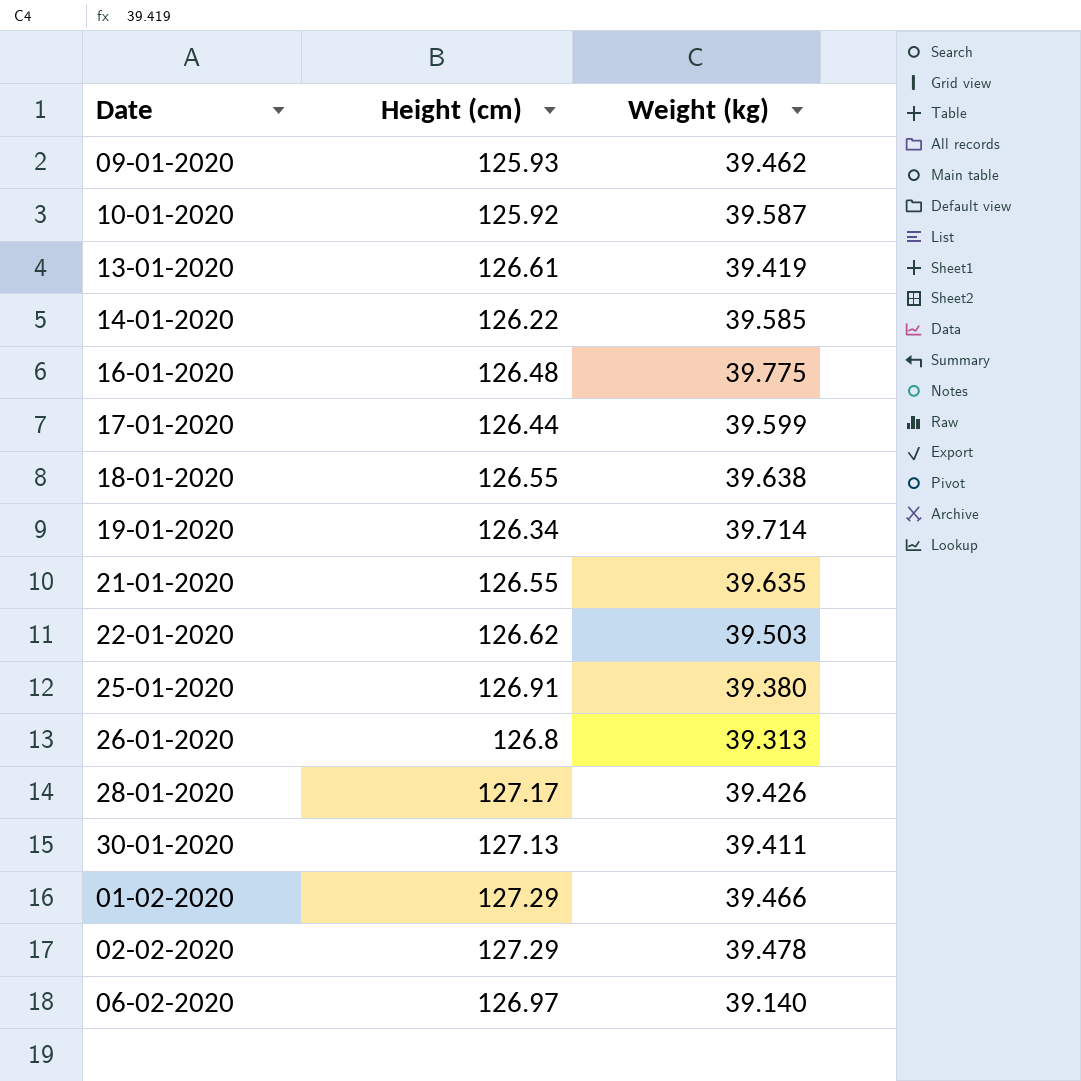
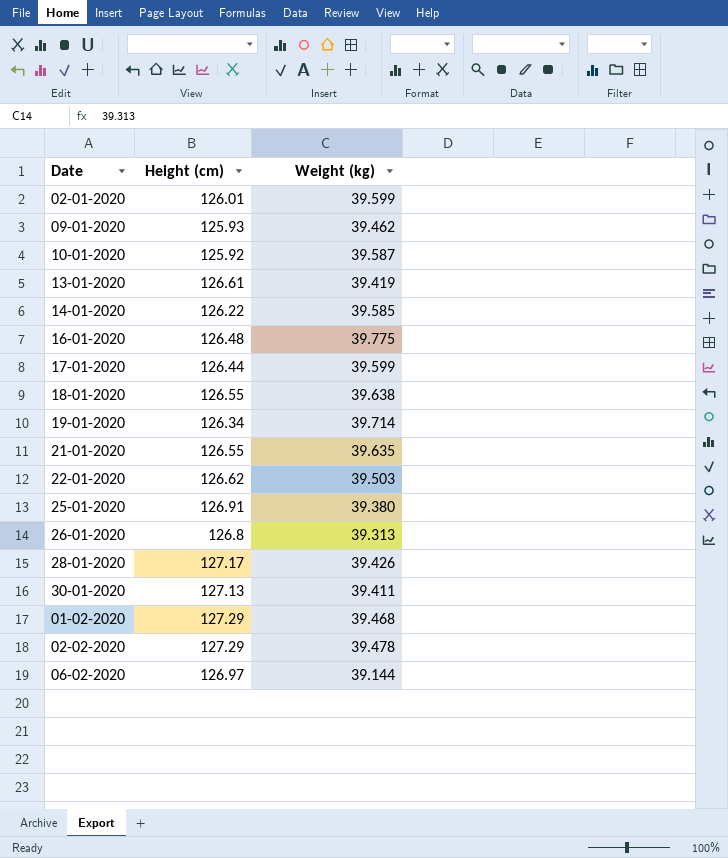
row 02-01-2020: none -> 126.01 | 39.599
01-02-2020 | Weight (kg): 39.466 -> 39.468
06-02-2020 | Weight (kg): 39.140 -> 39.144

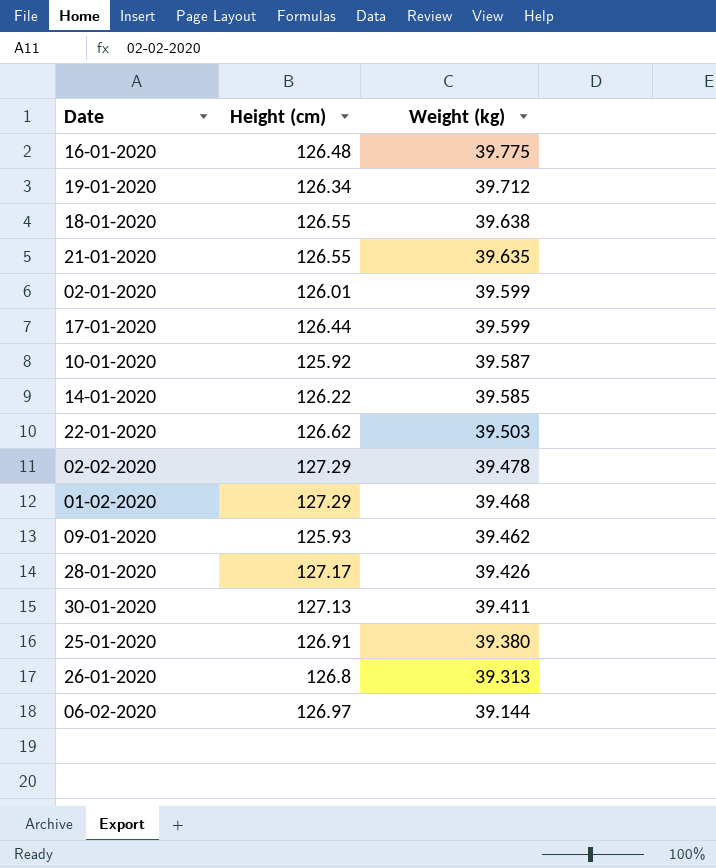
row order: Date ascending -> Weight (kg) descending
row 13-01-2020: 126.61 | 39.419 -> none
19-01-2020 | Weight (kg): 39.714 -> 39.712

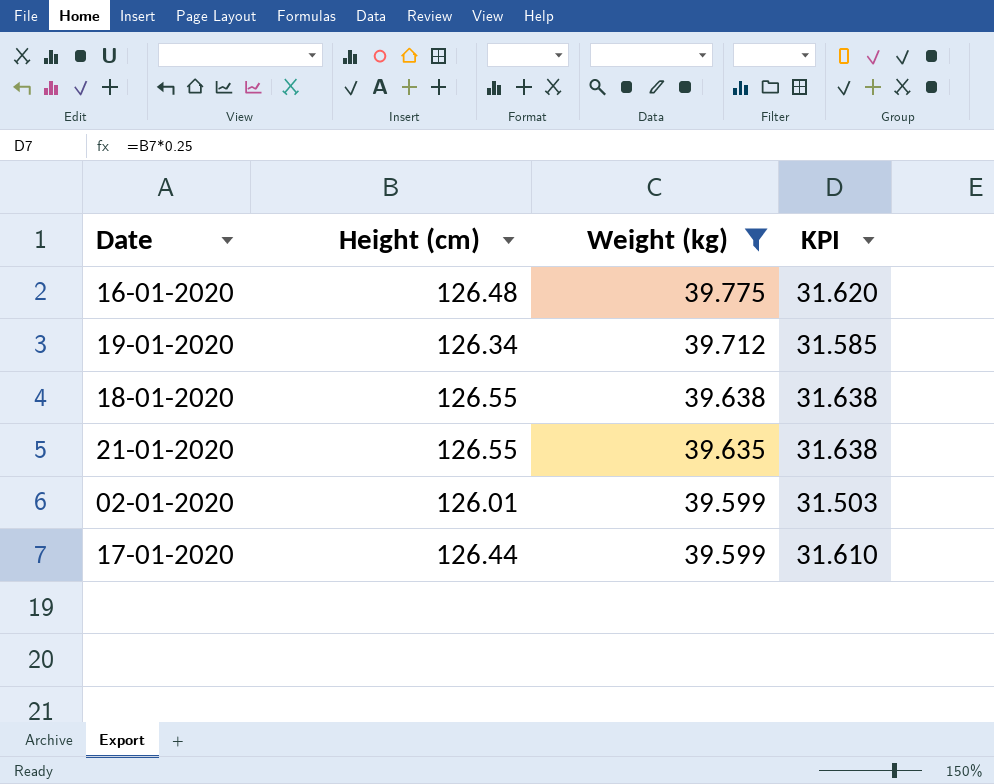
filter: none -> Weight (kg) >= 39.599
column KPI | formula: none -> [Height (cm)] * 0.25

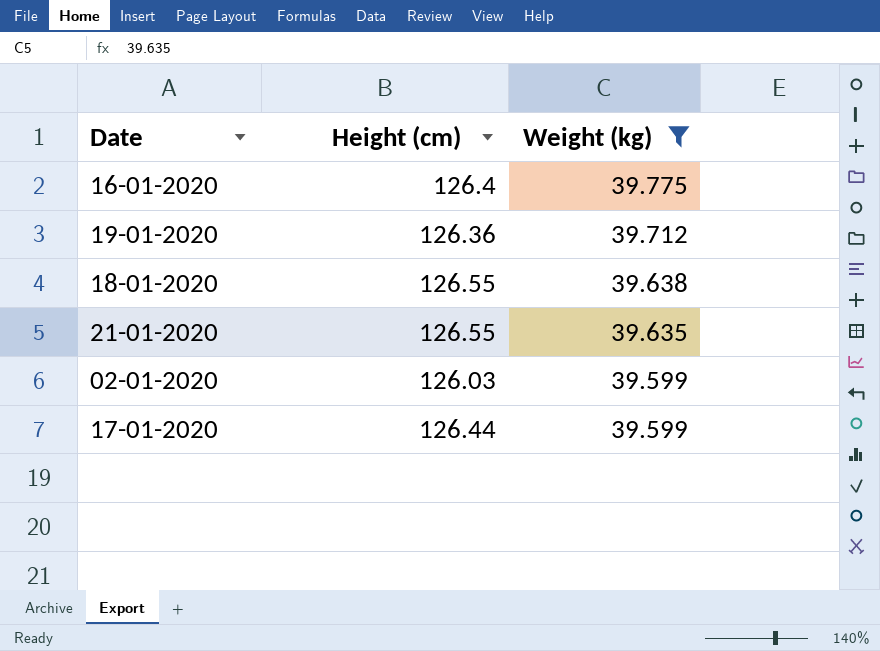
column KPI | formula: [Height (cm)] * 0.25 -> none
16-01-2020 | Height (cm): 126.48 -> 126.4
19-01-2020 | Height (cm): 126.34 -> 126.36
02-01-2020 | Height (cm): 126.01 -> 126.03

